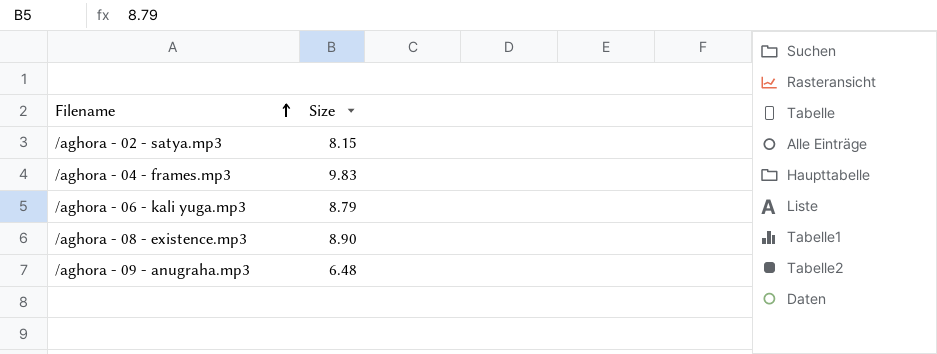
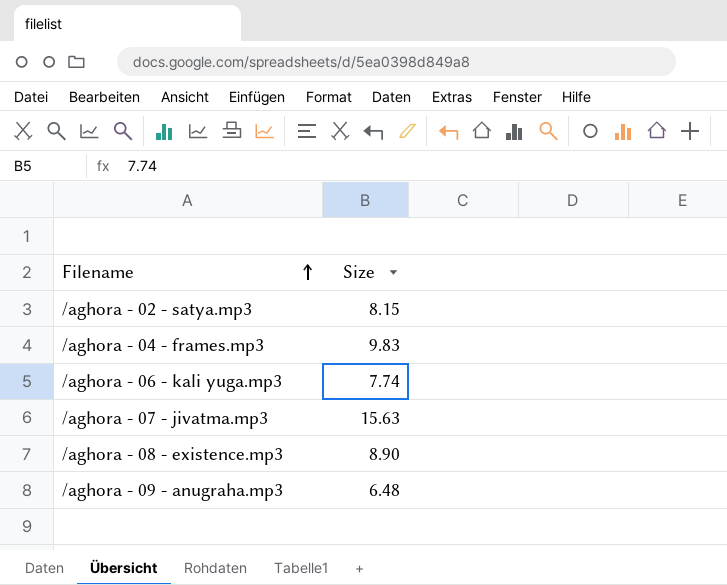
/aghora - 06 - kali yuga.mp3 | Size: 8.79 -> 7.74
row /aghora - 07 - jivatma.mp3: none -> 15.63

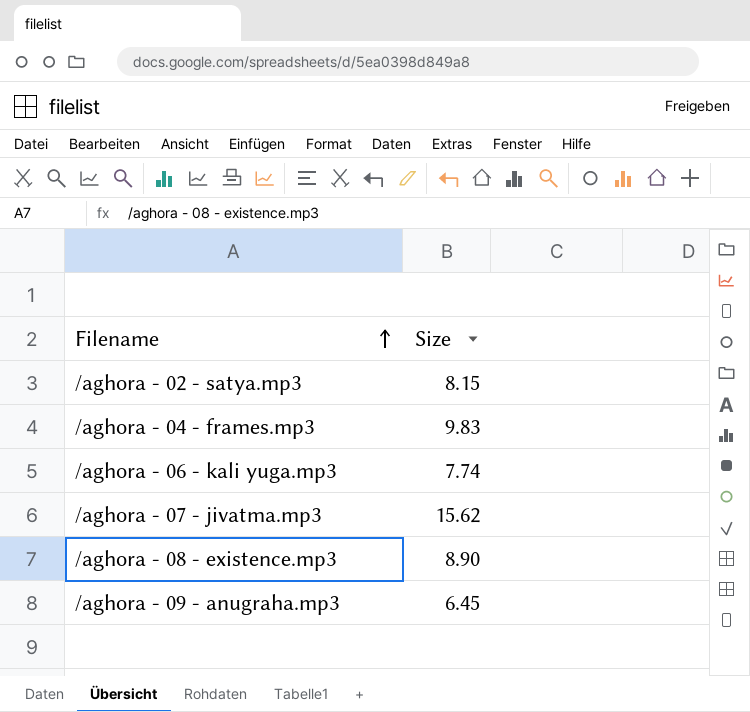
/aghora - 07 - jivatma.mp3 | Size: 15.63 -> 15.62
/aghora - 09 - anugraha.mp3 | Size: 6.48 -> 6.45

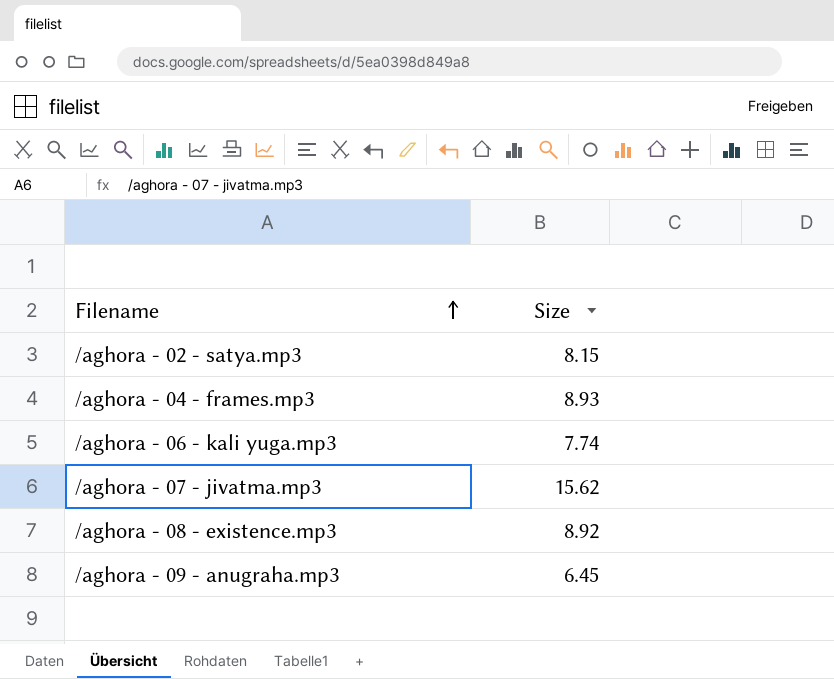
/aghora - 04 - frames.mp3 | Size: 9.83 -> 8.93
/aghora - 08 - existence.mp3 | Size: 8.90 -> 8.92

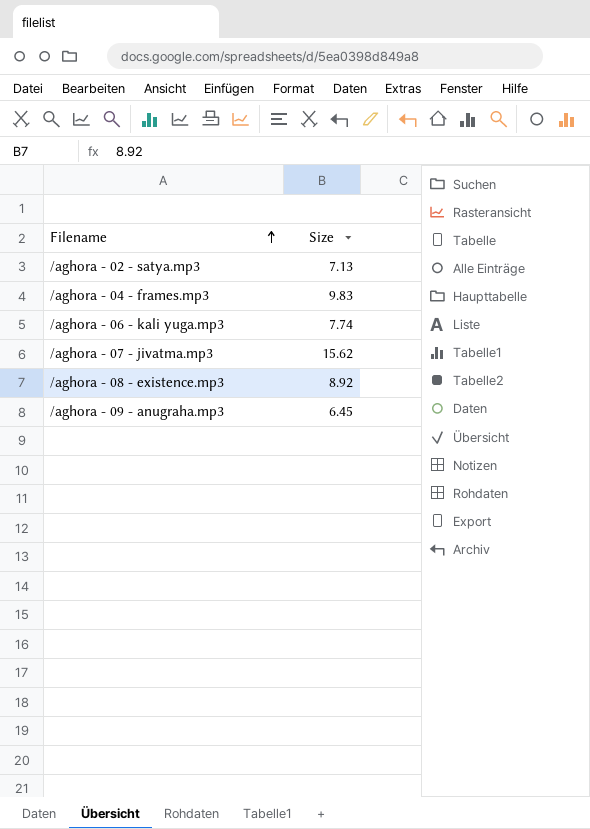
/aghora - 02 - satya.mp3 | Size: 8.15 -> 7.13
/aghora - 04 - frames.mp3 | Size: 8.93 -> 9.83

